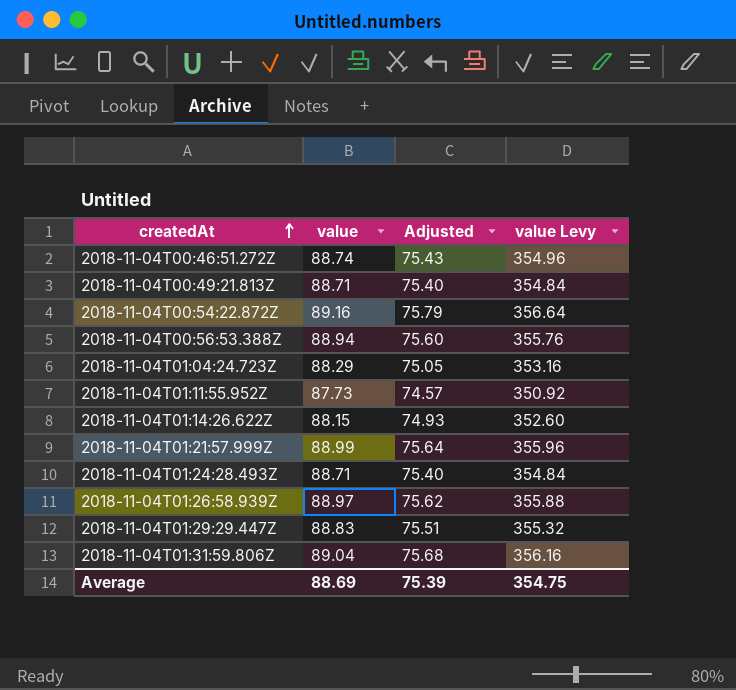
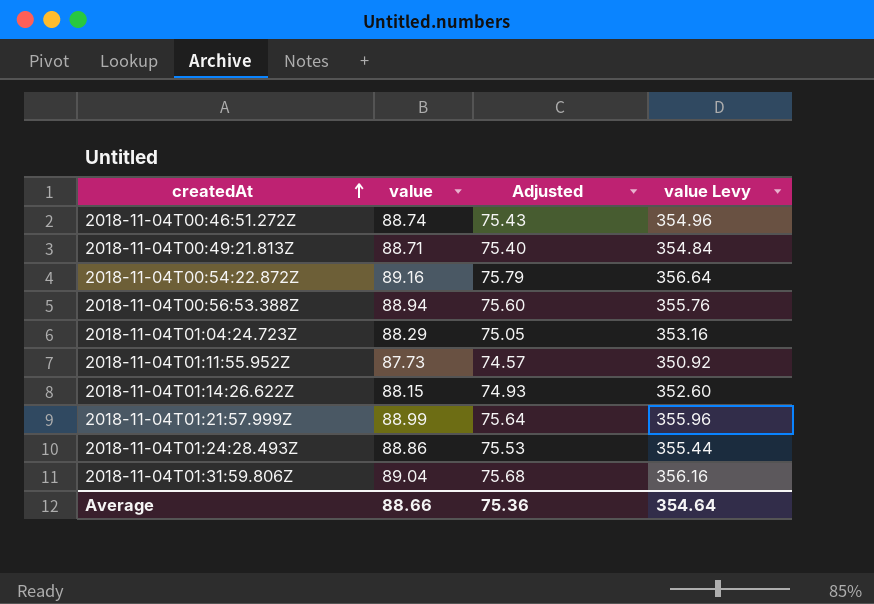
row 2018-11-04T01:26:58.939Z: 88.97 | 75.62 | 355.88 -> none
row 2018-11-04T01:29:29.447Z: 88.83 | 75.51 | 355.32 -> none
2018-11-04T01:24:28.493Z | value: 88.71 -> 88.86
2018-11-04T01:24:28.493Z | Adjusted: 75.40 -> 75.53
2018-11-04T01:24:28.493Z | value Levy: 354.84 -> 355.44
Average | value: 88.69 -> 88.66
Average | Adjusted: 75.39 -> 75.36
Average | value Levy: 354.75 -> 354.64

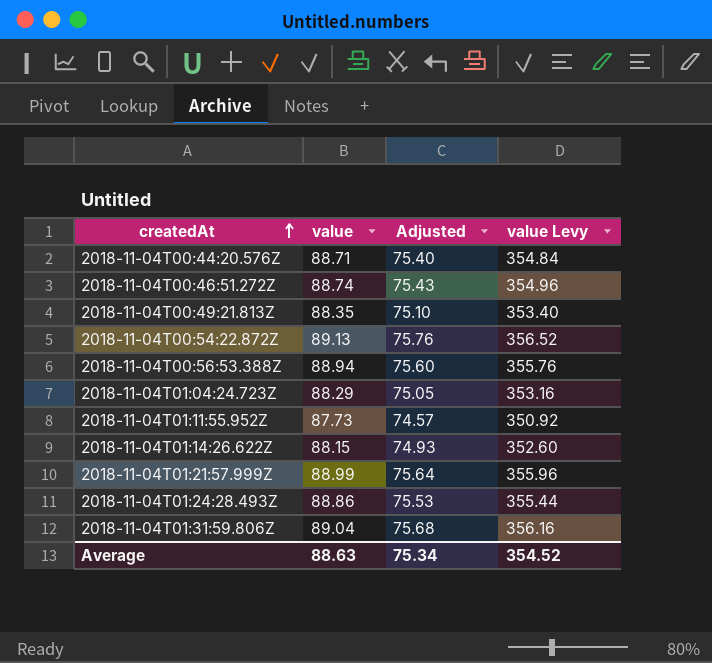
row 2018-11-04T00:44:20.576Z: none -> 88.71 | 75.40 | 354.84
2018-11-04T00:49:21.813Z | value: 88.71 -> 88.35
2018-11-04T00:49:21.813Z | Adjusted: 75.40 -> 75.10
2018-11-04T00:49:21.813Z | value Levy: 354.84 -> 353.40
2018-11-04T00:54:22.872Z | value: 89.16 -> 89.13
2018-11-04T00:54:22.872Z | Adjusted: 75.79 -> 75.76
2018-11-04T00:54:22.872Z | value Levy: 356.64 -> 356.52
Average | value: 88.66 -> 88.63
Average | Adjusted: 75.36 -> 75.34
Average | value Levy: 354.64 -> 354.52

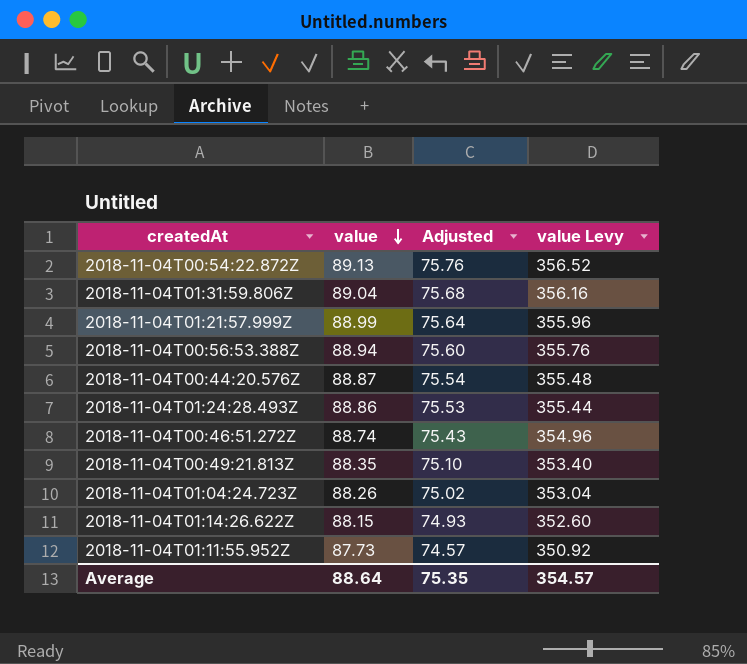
row order: createdAt ascending -> value descending
2018-11-04T00:44:20.576Z | value: 88.71 -> 88.87
2018-11-04T00:44:20.576Z | Adjusted: 75.40 -> 75.54
2018-11-04T00:44:20.576Z | value Levy: 354.84 -> 355.48
2018-11-04T01:04:24.723Z | value: 88.29 -> 88.26
2018-11-04T01:04:24.723Z | Adjusted: 75.05 -> 75.02
2018-11-04T01:04:24.723Z | value Levy: 353.16 -> 353.04
Average | value: 88.63 -> 88.64
Average | Adjusted: 75.34 -> 75.35
Average | value Levy: 354.52 -> 354.57

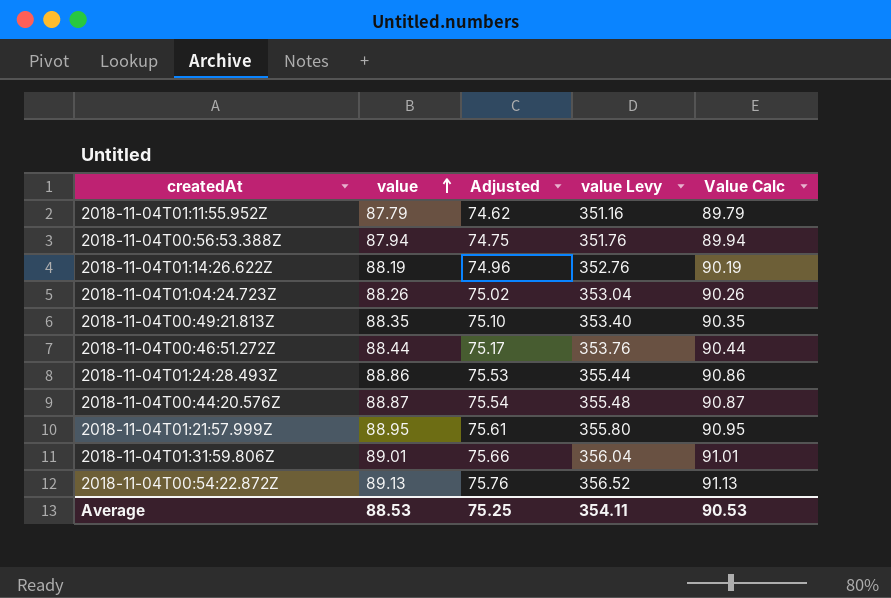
row order: value descending -> value ascending
column Value Calc | formula: none -> [value] + 2
2018-11-04T01:11:55.952Z | value: 87.73 -> 87.79
2018-11-04T01:11:55.952Z | Adjusted: 74.57 -> 74.62
2018-11-04T01:11:55.952Z | value Levy: 350.92 -> 351.16
2018-11-04T00:56:53.388Z | value: 88.94 -> 87.94
2018-11-04T00:56:53.388Z | Adjusted: 75.60 -> 74.75
2018-11-04T00:56:53.388Z | value Levy: 355.76 -> 351.76
2018-11-04T01:14:26.622Z | value: 88.15 -> 88.19
2018-11-04T01:14:26.622Z | Adjusted: 74.93 -> 74.96
2018-11-04T01:14:26.622Z | value Levy: 352.60 -> 352.76
2018-11-04T00:46:51.272Z | value: 88.74 -> 88.44
2018-11-04T00:46:51.272Z | Adjusted: 75.43 -> 75.17
2018-11-04T00:46:51.272Z | value Levy: 354.96 -> 353.76
2018-11-04T01:21:57.999Z | value: 88.99 -> 88.95
2018-11-04T01:21:57.999Z | Adjusted: 75.64 -> 75.61
2018-11-04T01:21:57.999Z | value Levy: 355.96 -> 355.80
2018-11-04T01:31:59.806Z | value: 89.04 -> 89.01
2018-11-04T01:31:59.806Z | Adjusted: 75.68 -> 75.66
2018-11-04T01:31:59.806Z | value Levy: 356.16 -> 356.04
Average | value: 88.64 -> 88.53
Average | Adjusted: 75.35 -> 75.25
Average | value Levy: 354.57 -> 354.11

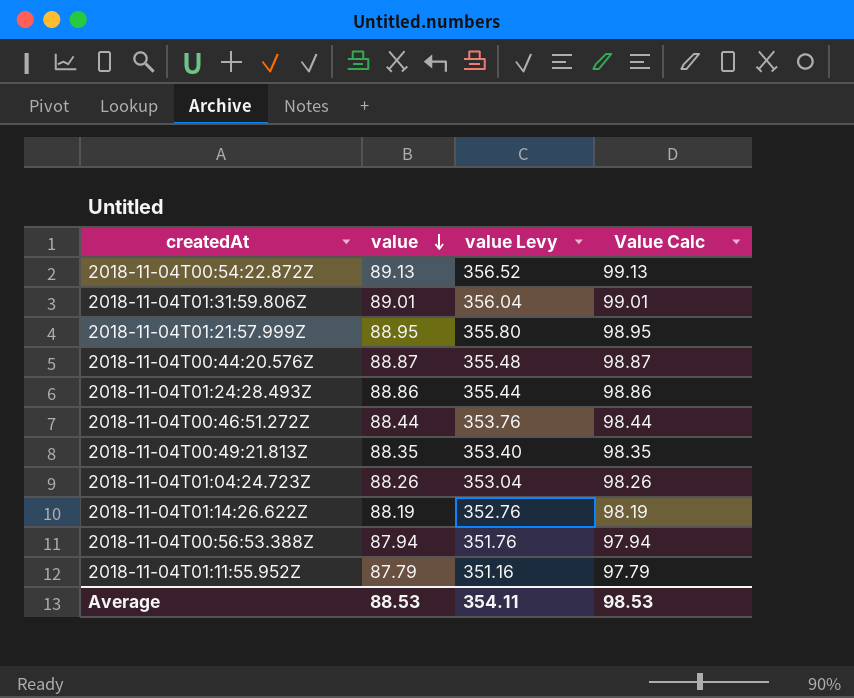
row order: value ascending -> value descending
column Adjusted | formula: [value] * 0.85 -> none
column Value Calc | formula: [value] + 2 -> [value] + 10
Average | Value Calc: 90.53 -> 98.53

